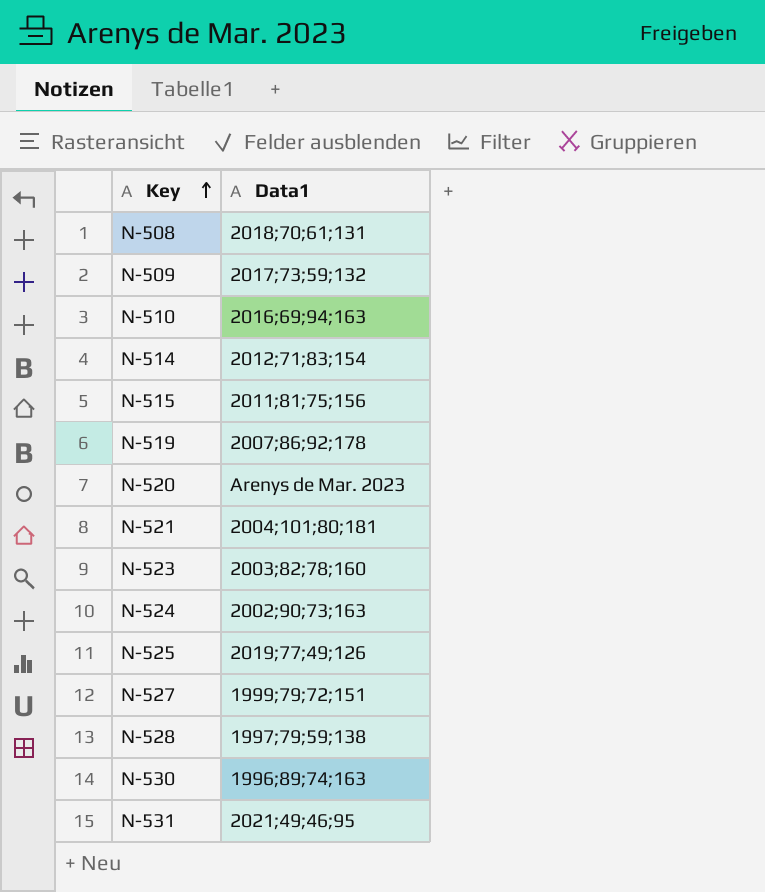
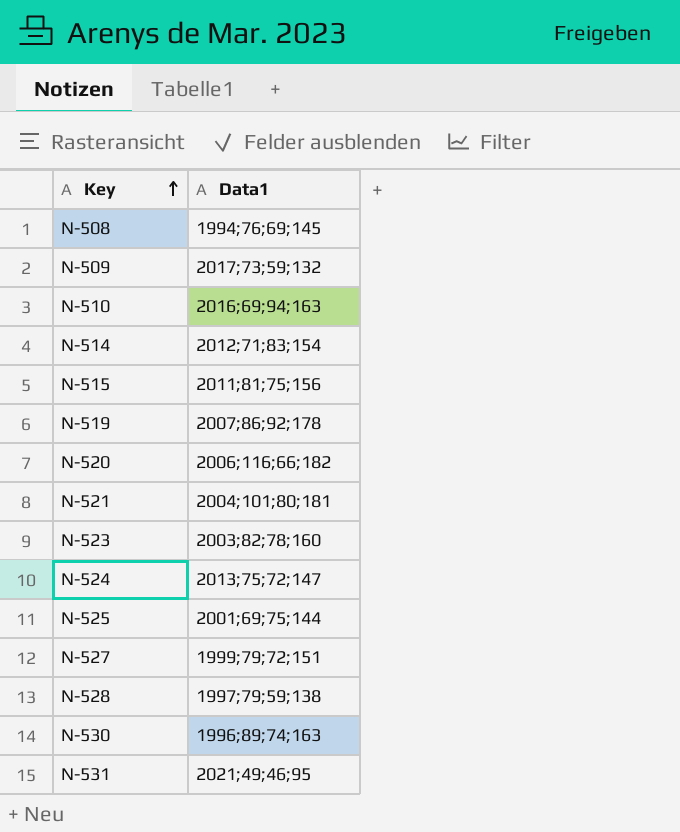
N-508 | Data1: 2018;70;61;131 -> 1994;76;69;145
N-520 | Data1: Arenys de Mar. 2023 -> 2006;116;66;182
N-524 | Data1: 2002;90;73;163 -> 2013;75;72;147
N-525 | Data1: 2019;77;49;126 -> 2001;69;75;144

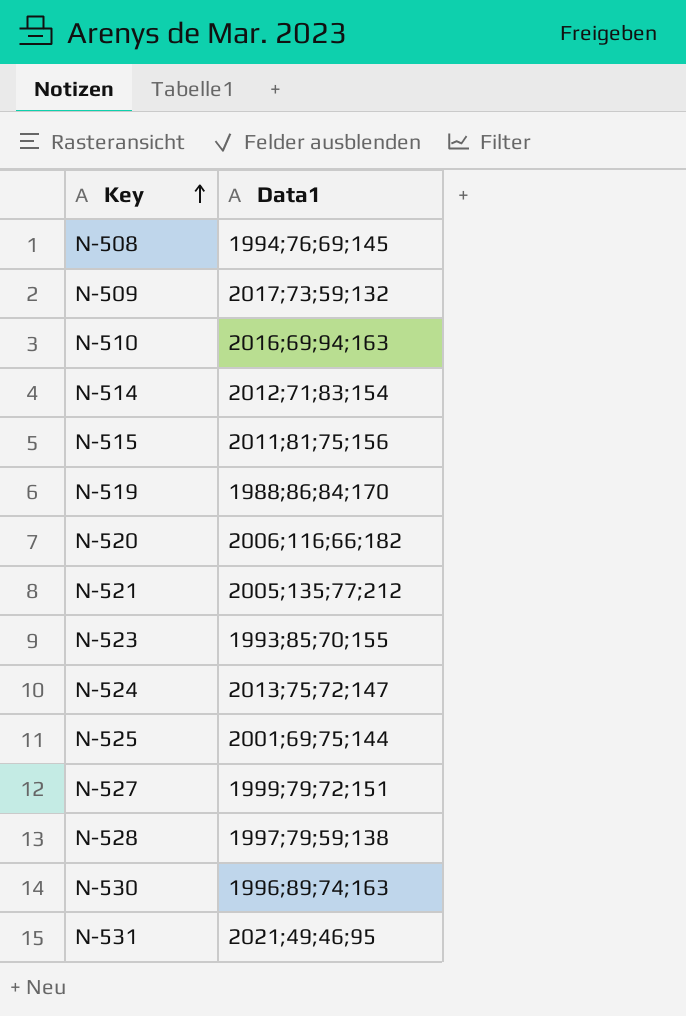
N-519 | Data1: 2007;86;92;178 -> 1988;86;84;170
N-521 | Data1: 2004;101;80;181 -> 2005;135;77;212
N-523 | Data1: 2003;82;78;160 -> 1993;85;70;155

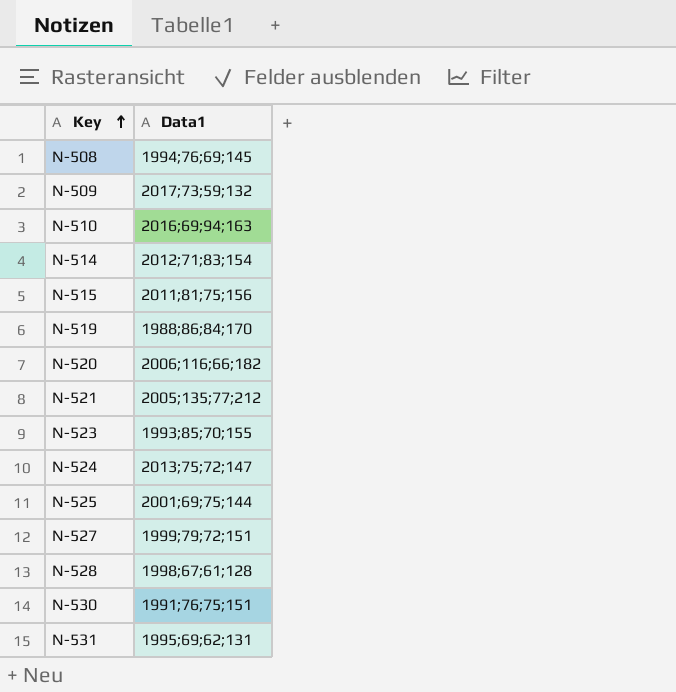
N-528 | Data1: 1997;79;59;138 -> 1998;67;61;128
N-530 | Data1: 1996;89;74;163 -> 1991;76;75;151
N-531 | Data1: 2021;49;46;95 -> 1995;69;62;131

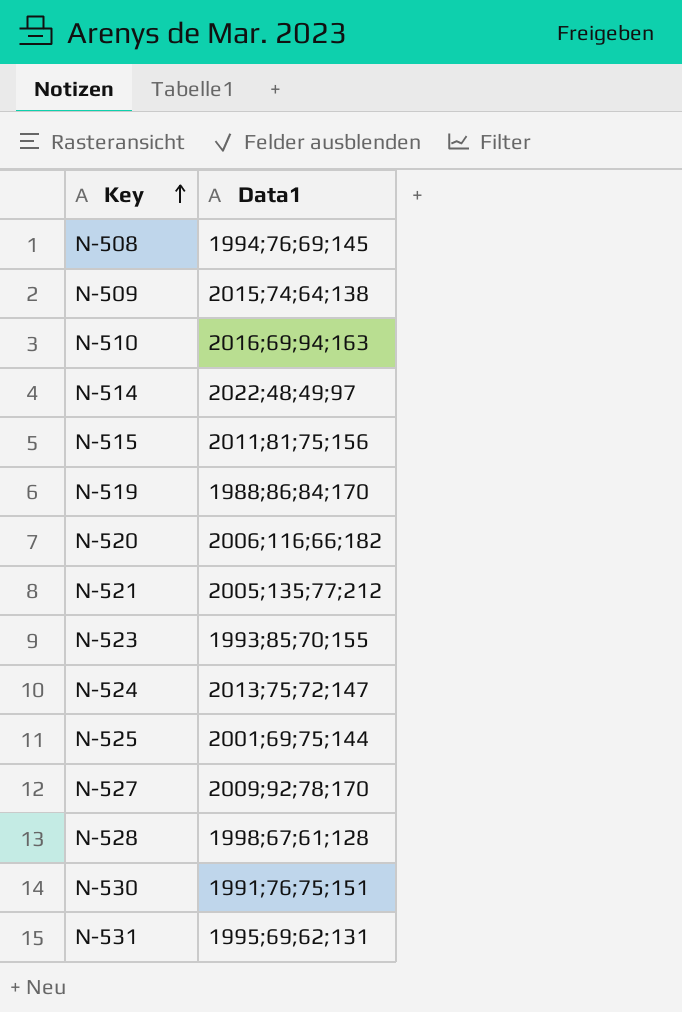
N-509 | Data1: 2017;73;59;132 -> 2015;74;64;138
N-514 | Data1: 2012;71;83;154 -> 2022;48;49;97
N-527 | Data1: 1999;79;72;151 -> 2009;92;78;170

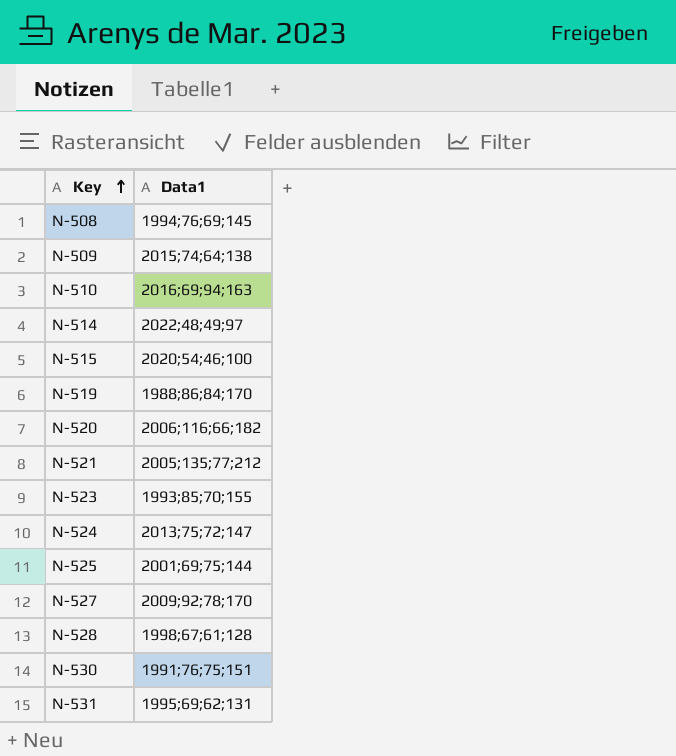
N-515 | Data1: 2011;81;75;156 -> 2020;54;46;100

